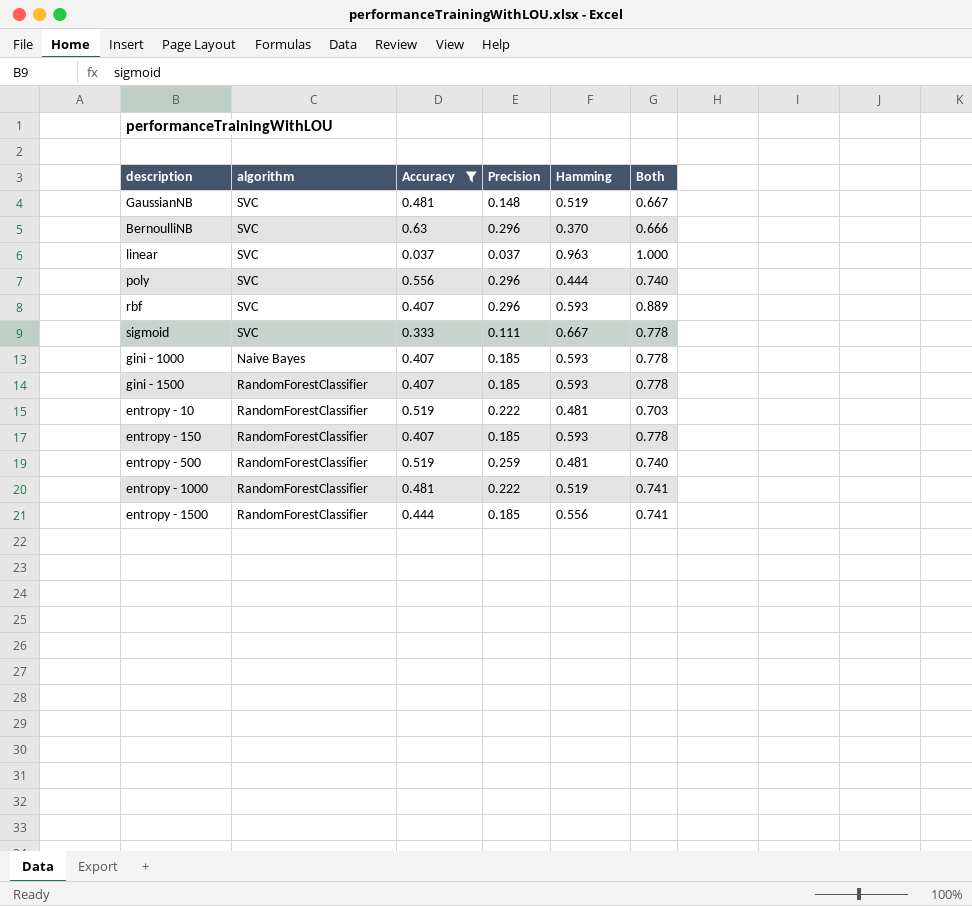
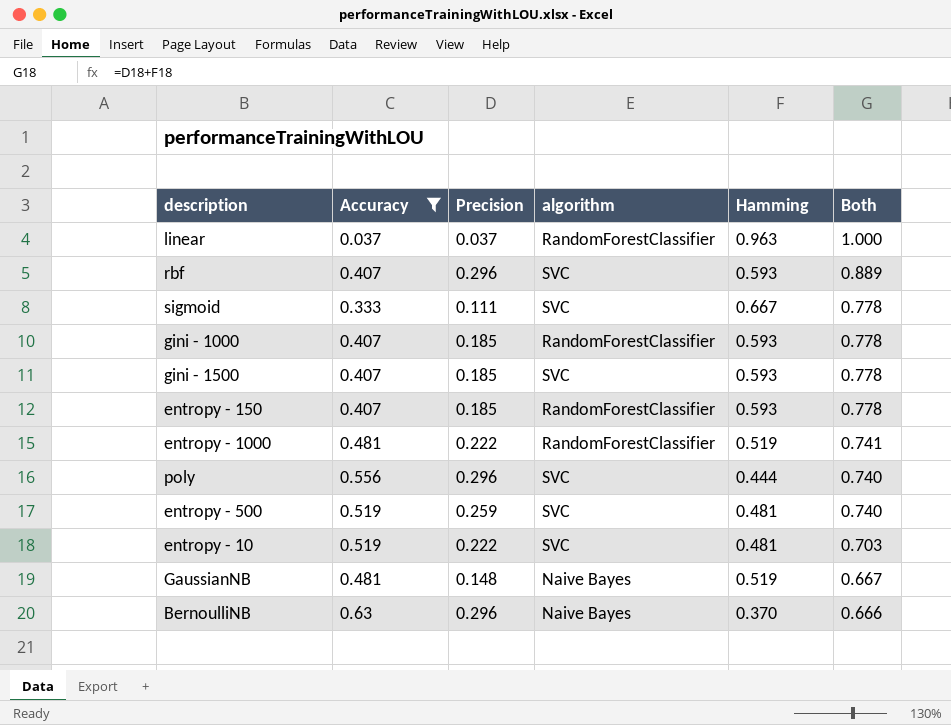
row order: none -> Both descending
column algorithm | position: 2 -> 4
row entropy - 1500: RandomForestClassifier | 0.444 | 0.185 | 0.556 | 0.741 -> none
linear | algorithm: SVC -> RandomForestClassifier
gini - 1000 | algorithm: Naive Bayes -> RandomForestClassifier
gini - 1500 | algorithm: RandomForestClassifier -> SVC
entropy - 500 | algorithm: RandomForestClassifier -> SVC
entropy - 10 | algorithm: RandomForestClassifier -> SVC
GaussianNB | algorithm: SVC -> Naive Bayes
BernoulliNB | algorithm: SVC -> Naive Bayes

